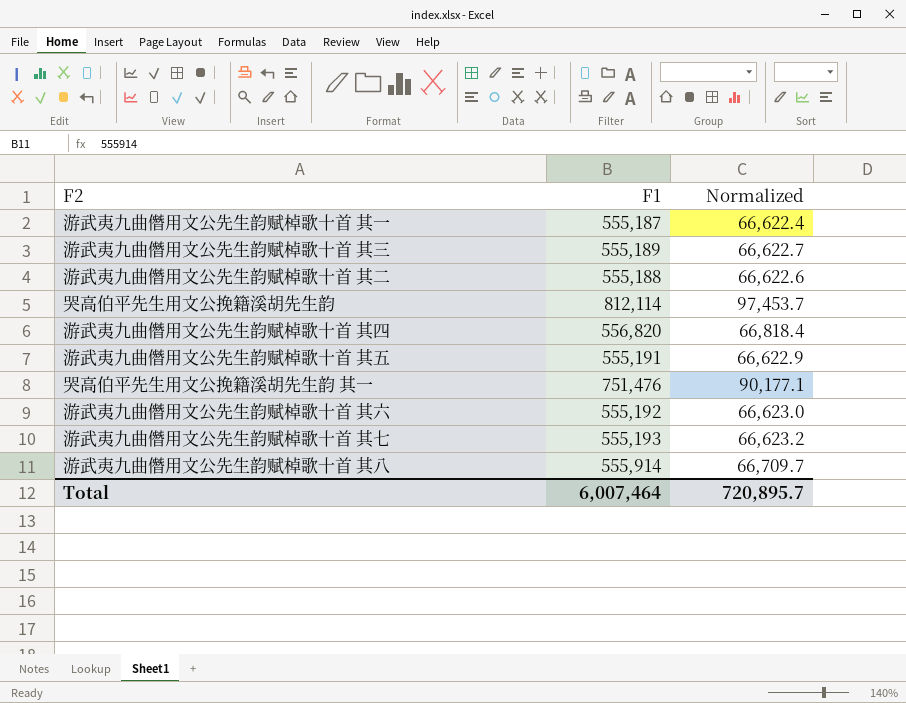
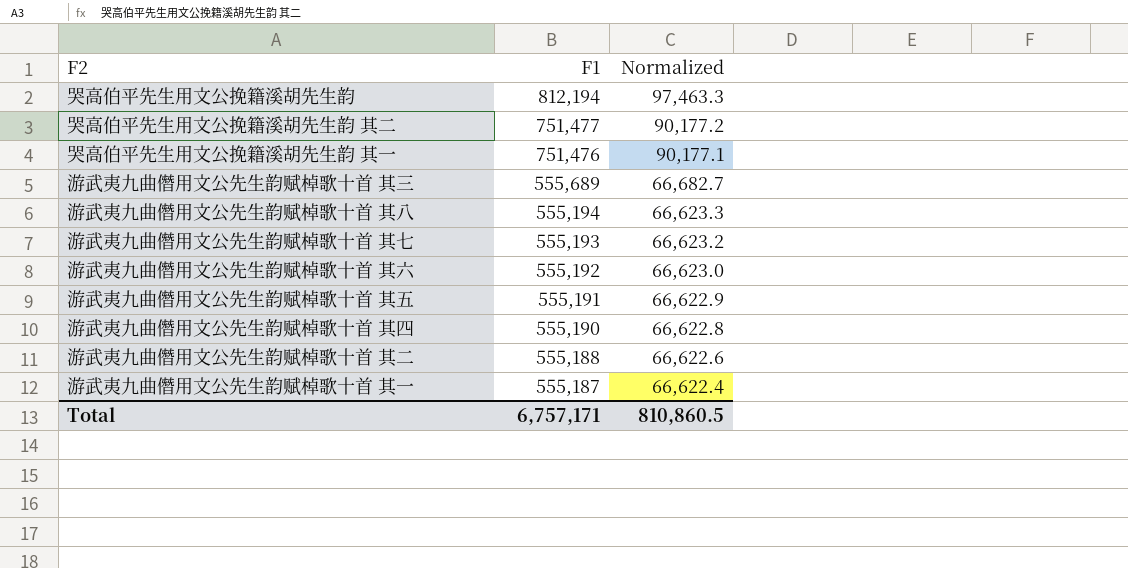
row order: none -> F1 descending
哭高伯平先生用文公挽籍溪胡先生韵 | F1: 812,114 -> 812,194
哭高伯平先生用文公挽籍溪胡先生韵 | Normalized: 97,453.7 -> 97,463.3
row 哭高伯平先生用文公挽籍溪胡先生韵 其二: none -> 751,477 | 90,177.2
游武夷九曲僭用文公先生韵赋棹歌十首 其三 | F1: 555,189 -> 555,689
游武夷九曲僭用文公先生韵赋棹歌十首 其三 | Normalized: 66,622.7 -> 66,682.7
游武夷九曲僭用文公先生韵赋棹歌十首 其八 | F1: 555,914 -> 555,194
游武夷九曲僭用文公先生韵赋棹歌十首 其八 | Normalized: 66,709.7 -> 66,623.3
游武夷九曲僭用文公先生韵赋棹歌十首 其四 | F1: 556,820 -> 555,190
游武夷九曲僭用文公先生韵赋棹歌十首 其四 | Normalized: 66,818.4 -> 66,622.8
Total | F1: 6,007,464 -> 6,757,171
Total | Normalized: 720,895.7 -> 810,860.5

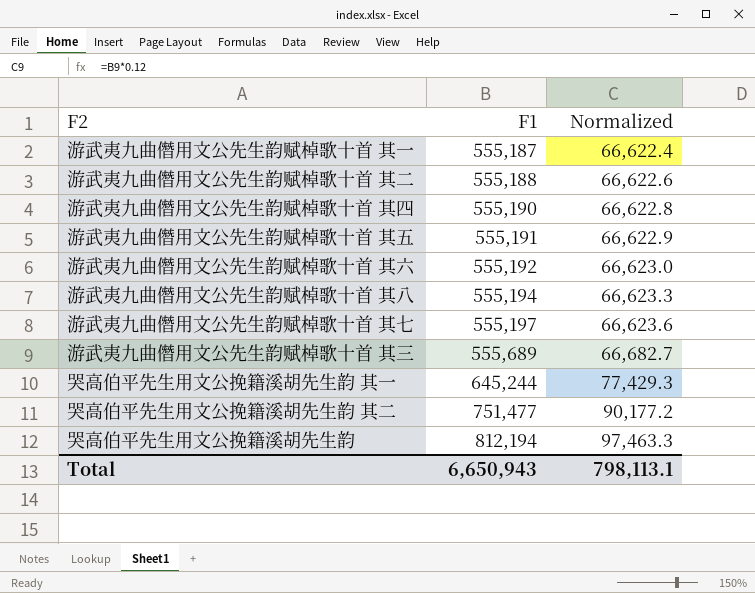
row order: F1 descending -> F1 ascending
游武夷九曲僭用文公先生韵赋棹歌十首 其七 | F1: 555,193 -> 555,197
游武夷九曲僭用文公先生韵赋棹歌十首 其七 | Normalized: 66,623.2 -> 66,623.6
哭高伯平先生用文公挽籍溪胡先生韵 其一 | F1: 751,476 -> 645,244
哭高伯平先生用文公挽籍溪胡先生韵 其一 | Normalized: 90,177.1 -> 77,429.3
Total | F1: 6,757,171 -> 6,650,943
Total | Normalized: 810,860.5 -> 798,113.1

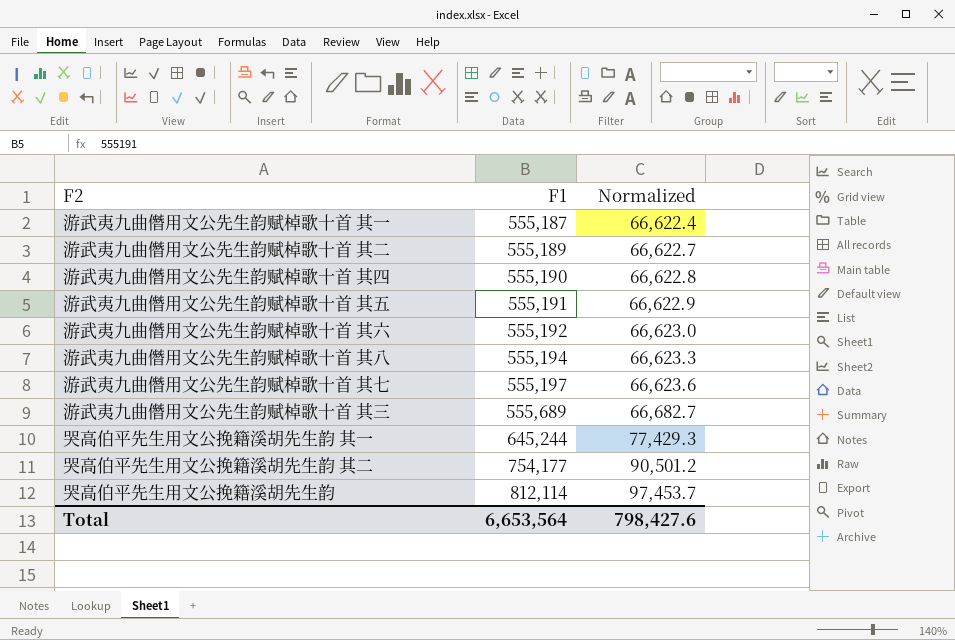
游武夷九曲僭用文公先生韵赋棹歌十首 其二 | F1: 555,188 -> 555,189
游武夷九曲僭用文公先生韵赋棹歌十首 其二 | Normalized: 66,622.6 -> 66,622.7
哭高伯平先生用文公挽籍溪胡先生韵 其二 | F1: 751,477 -> 754,177
哭高伯平先生用文公挽籍溪胡先生韵 其二 | Normalized: 90,177.2 -> 90,501.2
哭高伯平先生用文公挽籍溪胡先生韵 | F1: 812,194 -> 812,114
哭高伯平先生用文公挽籍溪胡先生韵 | Normalized: 97,463.3 -> 97,453.7
Total | F1: 6,650,943 -> 6,653,564
Total | Normalized: 798,113.1 -> 798,427.6

